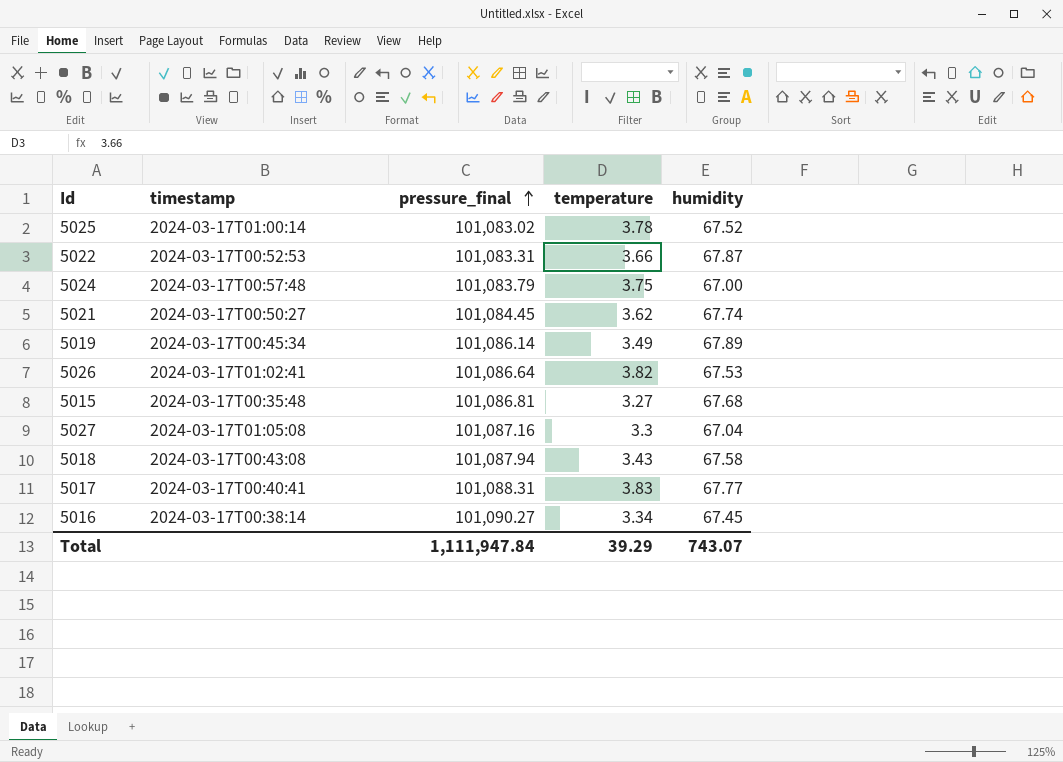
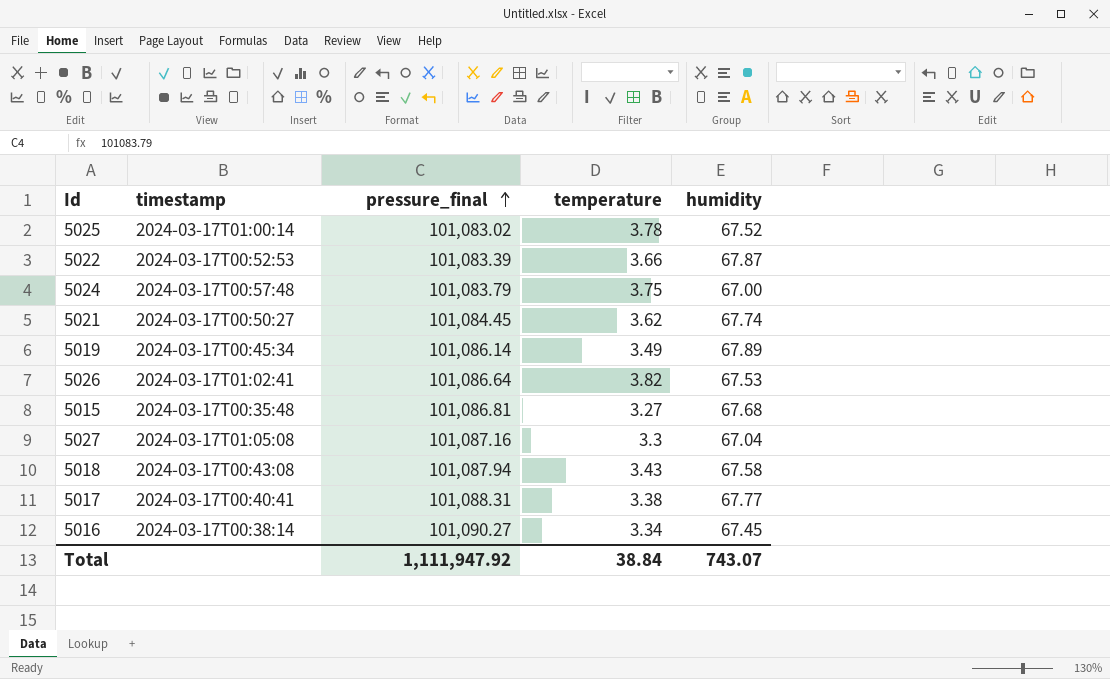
5022 | pressure_final: 101,083.31 -> 101,083.39
5017 | temperature: 3.83 -> 3.38
Total | pressure_final: 1,111,947.84 -> 1,111,947.92
Total | temperature: 39.29 -> 38.84

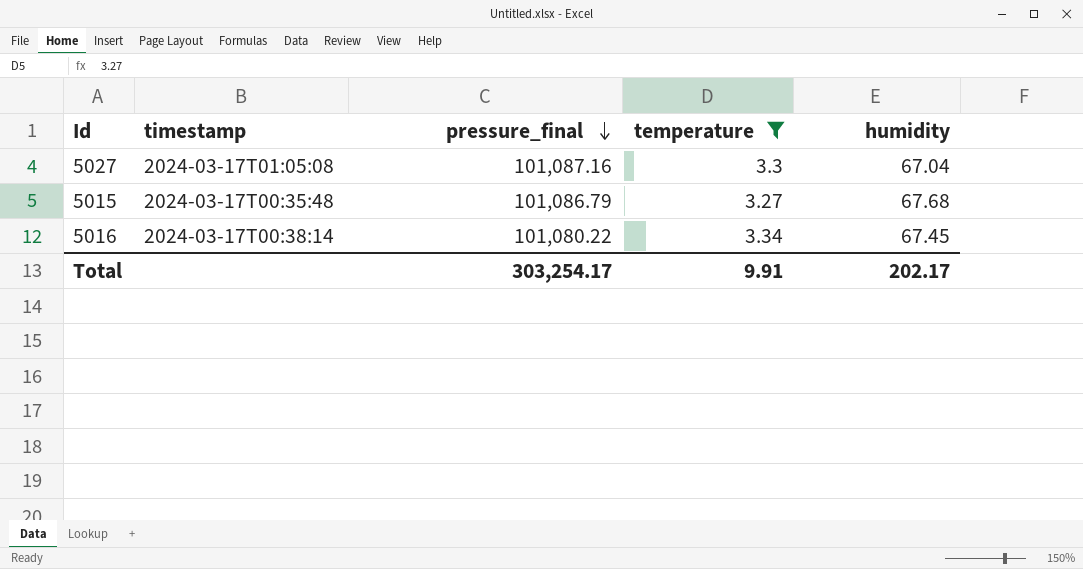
filter: none -> temperature <= 3.34
row order: pressure_final ascending -> pressure_final descending
5015 | pressure_final: 101,086.81 -> 101,086.79
5016 | pressure_final: 101,090.27 -> 101,080.22
Total | pressure_final: 1,111,947.92 -> 303,254.17
Total | temperature: 38.84 -> 9.91
Total | humidity: 743.07 -> 202.17

